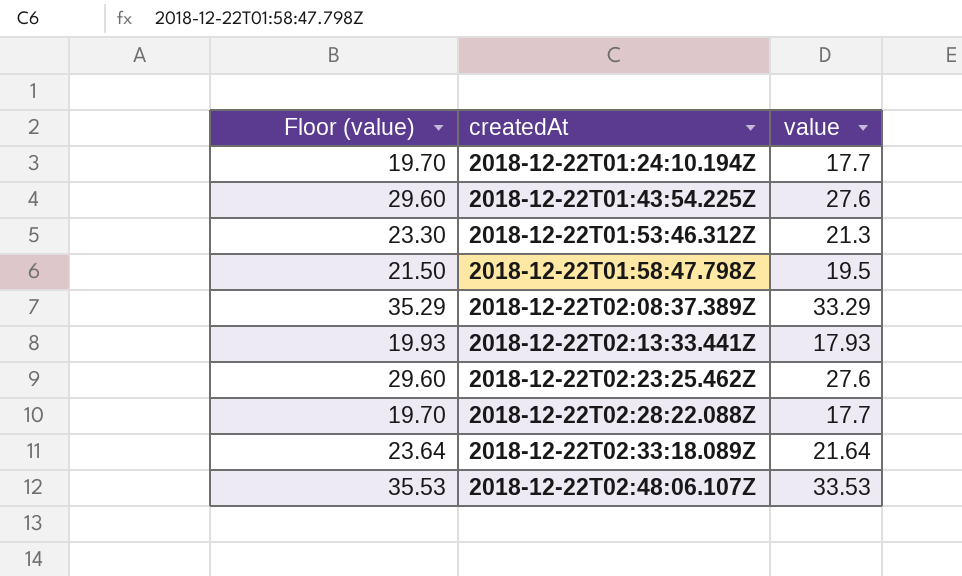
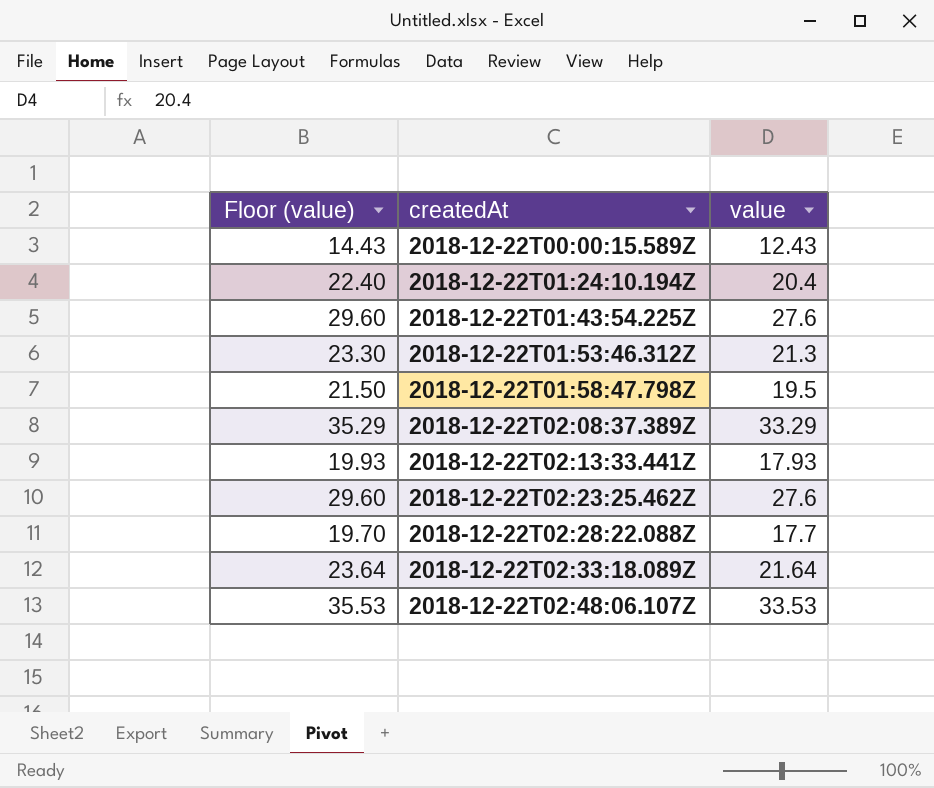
row 2018-12-22T00:00:15.589Z: none -> 14.43 | 12.43
2018-12-22T01:24:10.194Z | Floor (value): 19.70 -> 22.40
2018-12-22T01:24:10.194Z | value: 17.7 -> 20.4

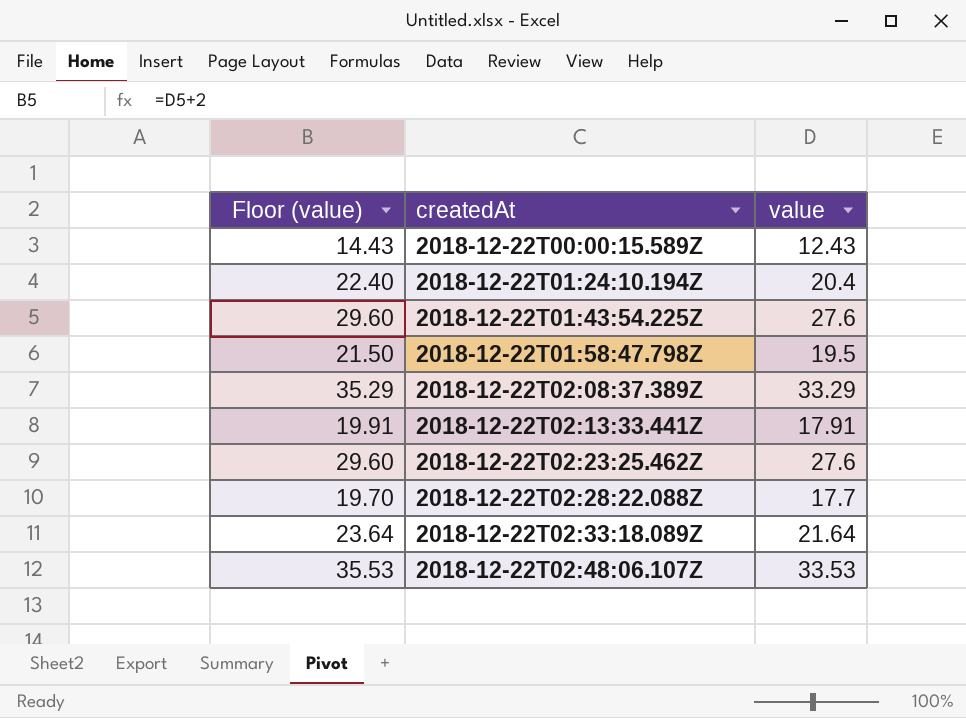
row 2018-12-22T01:53:46.312Z: 23.30 | 21.3 -> none
2018-12-22T02:13:33.441Z | Floor (value): 19.93 -> 19.91
2018-12-22T02:13:33.441Z | value: 17.93 -> 17.91

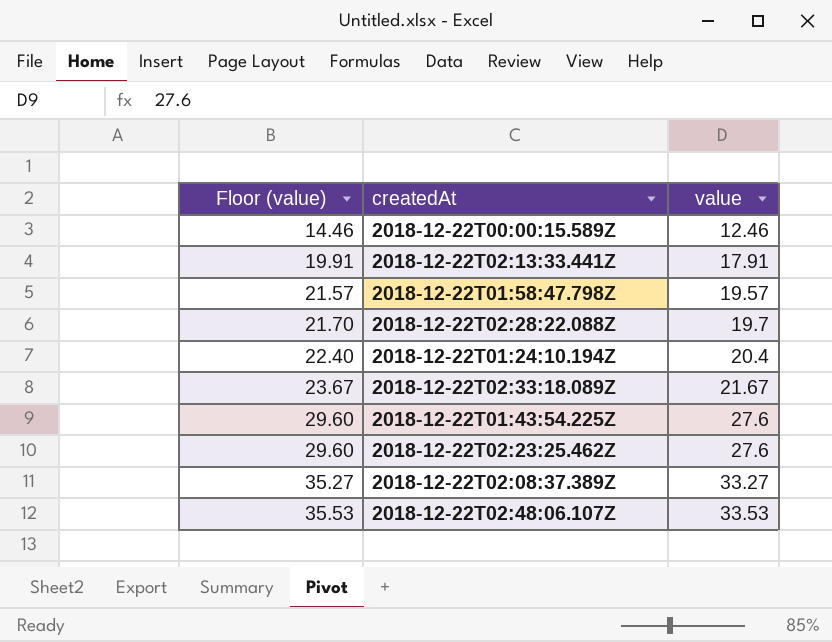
row order: createdAt ascending -> Floor (value) ascending
2018-12-22T00:00:15.589Z | Floor (value): 14.43 -> 14.46
2018-12-22T00:00:15.589Z | value: 12.43 -> 12.46
2018-12-22T01:58:47.798Z | Floor (value): 21.50 -> 21.57
2018-12-22T01:58:47.798Z | value: 19.5 -> 19.57
2018-12-22T02:28:22.088Z | Floor (value): 19.70 -> 21.70
2018-12-22T02:28:22.088Z | value: 17.7 -> 19.7
2018-12-22T02:33:18.089Z | Floor (value): 23.64 -> 23.67
2018-12-22T02:33:18.089Z | value: 21.64 -> 21.67
2018-12-22T02:08:37.389Z | Floor (value): 35.29 -> 35.27
2018-12-22T02:08:37.389Z | value: 33.29 -> 33.27

